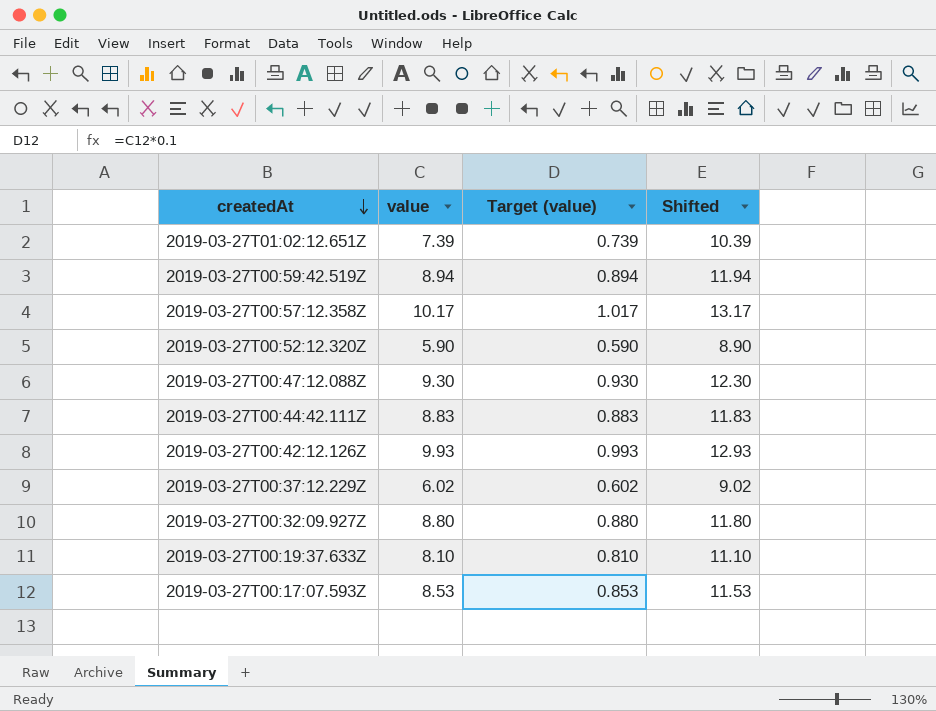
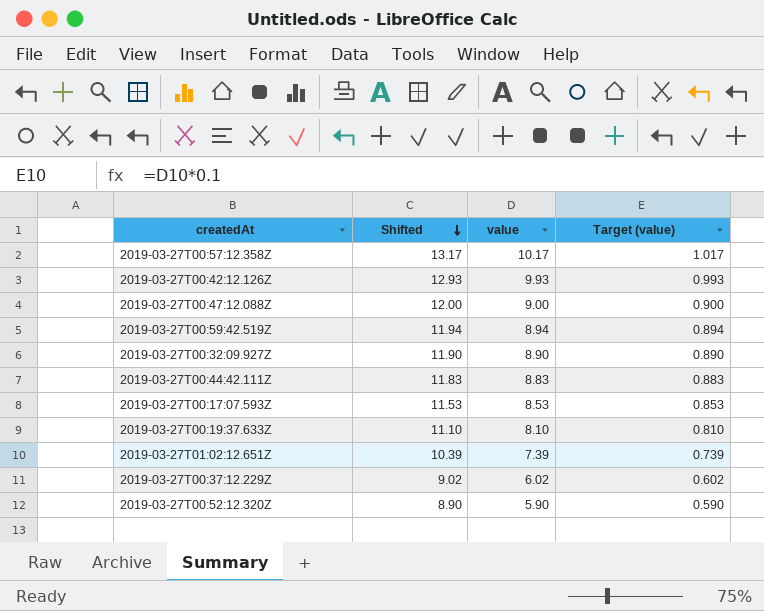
row order: createdAt descending -> Shifted descending
column Shifted | position: 4 -> 2
2019-03-27T00:47:12.088Z | Shifted: 12.30 -> 12.00
2019-03-27T00:47:12.088Z | value: 9.30 -> 9.00
2019-03-27T00:47:12.088Z | Target (value): 0.930 -> 0.900
2019-03-27T00:32:09.927Z | Shifted: 11.80 -> 11.90
2019-03-27T00:32:09.927Z | value: 8.80 -> 8.90
2019-03-27T00:32:09.927Z | Target (value): 0.880 -> 0.890

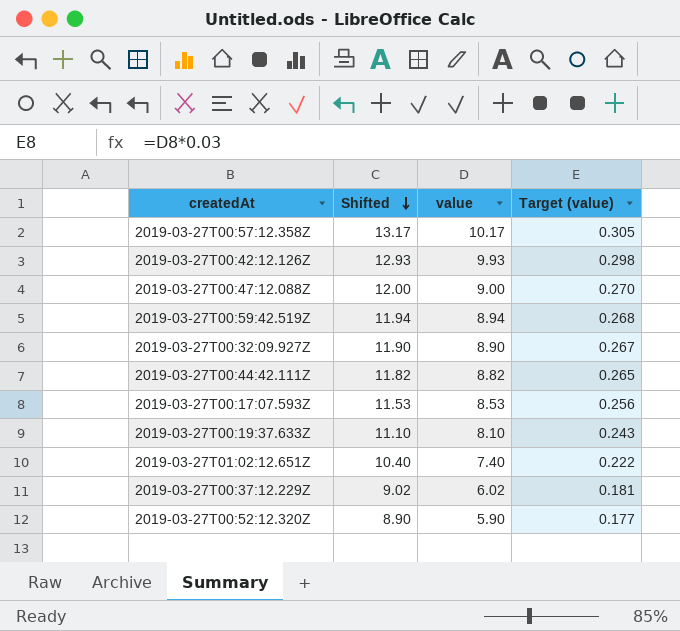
column Target (value) | formula: [value] * 0.1 -> [value] * 0.03
2019-03-27T00:44:42.111Z | Shifted: 11.83 -> 11.82
2019-03-27T00:44:42.111Z | value: 8.83 -> 8.82
2019-03-27T01:02:12.651Z | Shifted: 10.39 -> 10.40
2019-03-27T01:02:12.651Z | value: 7.39 -> 7.40

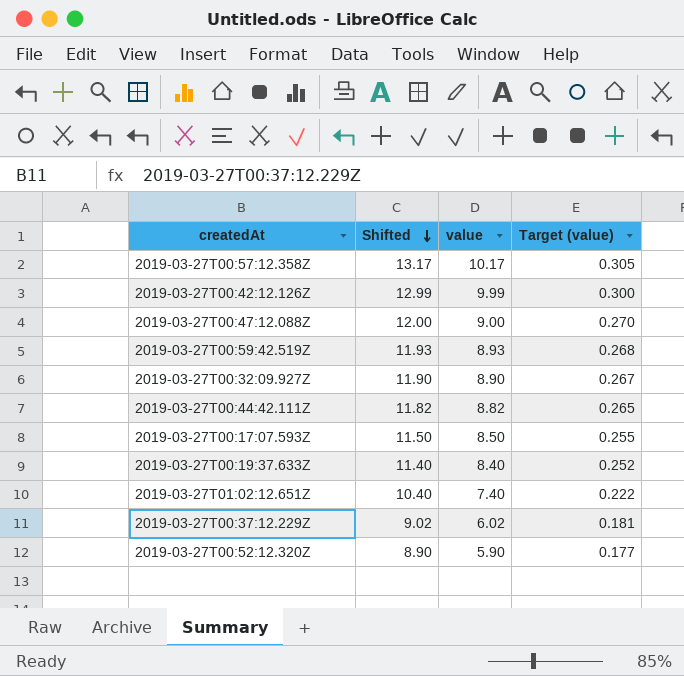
2019-03-27T00:42:12.126Z | Shifted: 12.93 -> 12.99
2019-03-27T00:42:12.126Z | value: 9.93 -> 9.99
2019-03-27T00:42:12.126Z | Target (value): 0.298 -> 0.300
2019-03-27T00:59:42.519Z | Shifted: 11.94 -> 11.93
2019-03-27T00:59:42.519Z | value: 8.94 -> 8.93
2019-03-27T00:17:07.593Z | Shifted: 11.53 -> 11.50
2019-03-27T00:17:07.593Z | value: 8.53 -> 8.50
2019-03-27T00:17:07.593Z | Target (value): 0.256 -> 0.255
2019-03-27T00:19:37.633Z | Shifted: 11.10 -> 11.40
2019-03-27T00:19:37.633Z | value: 8.10 -> 8.40
2019-03-27T00:19:37.633Z | Target (value): 0.243 -> 0.252

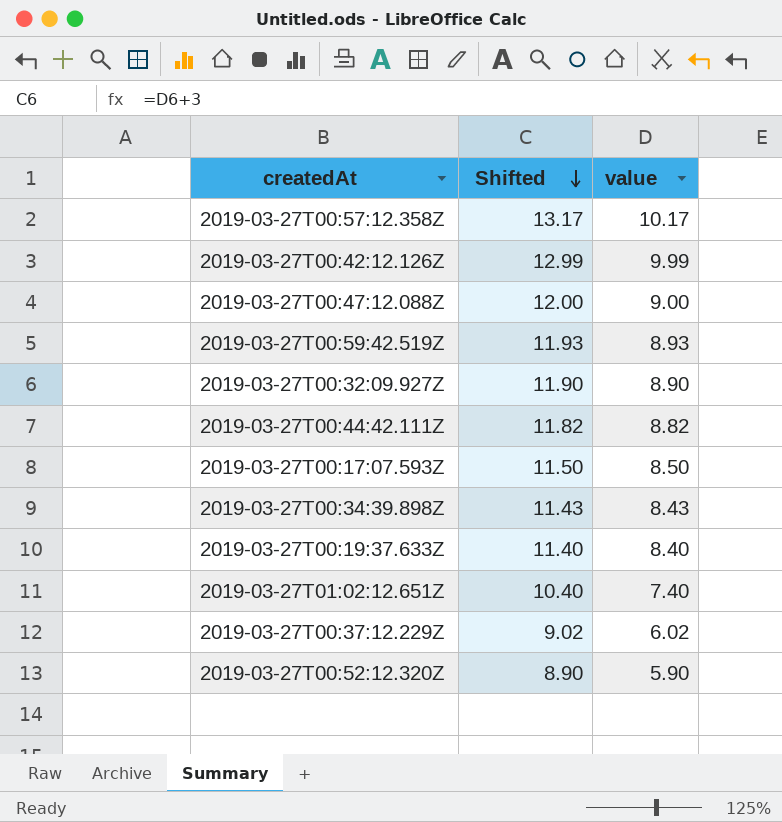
column Target (value) | formula: [value] * 0.03 -> none
row 2019-03-27T00:34:39.898Z: none -> 11.43 | 8.43

